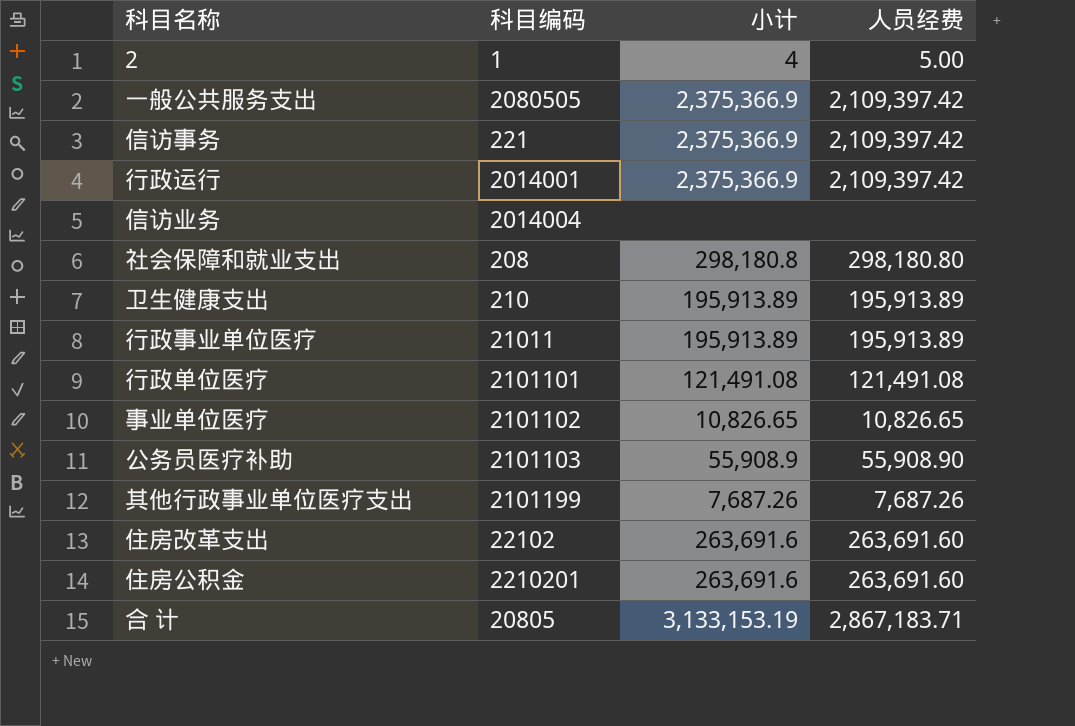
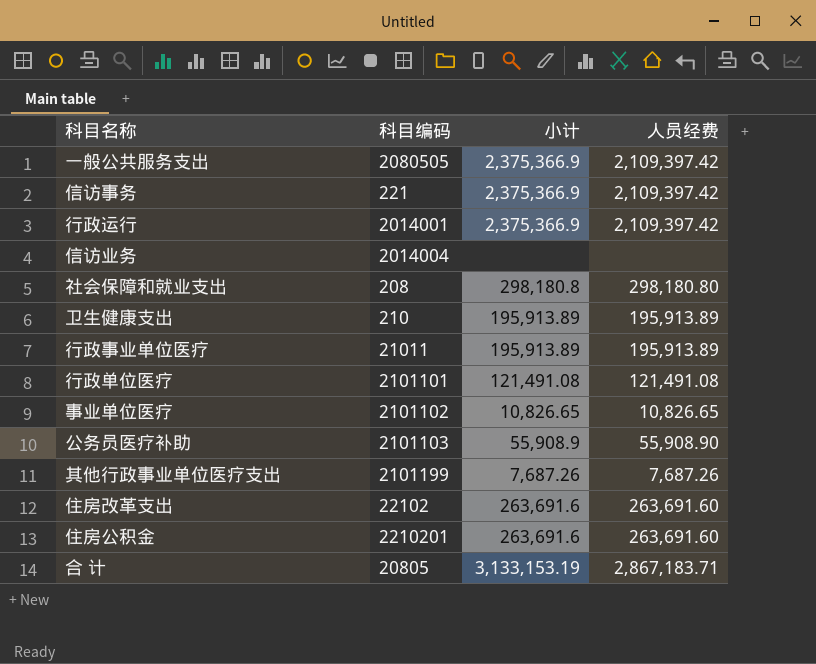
row 2: 1 | 4 | 5.00 -> none

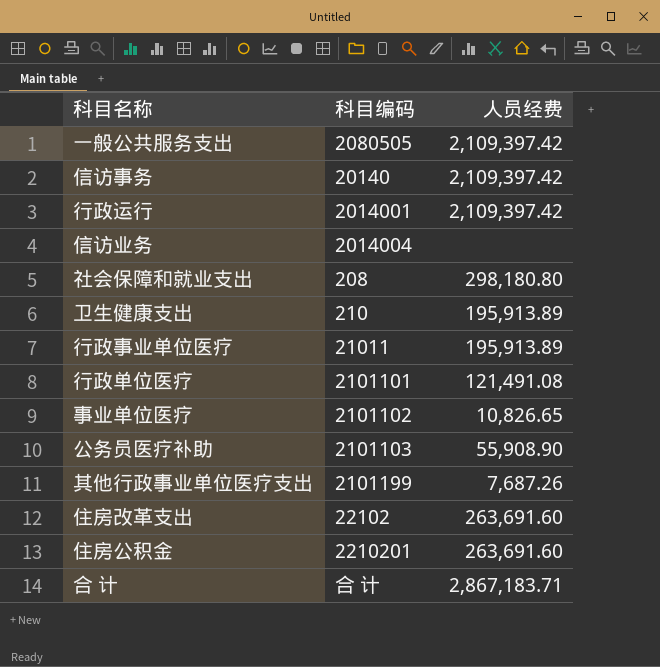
column 小计 | position: 3 -> none
信访事务 | 科目编码: 221 -> 20140
合 计 | 科目编码: 20805 -> 合 计

